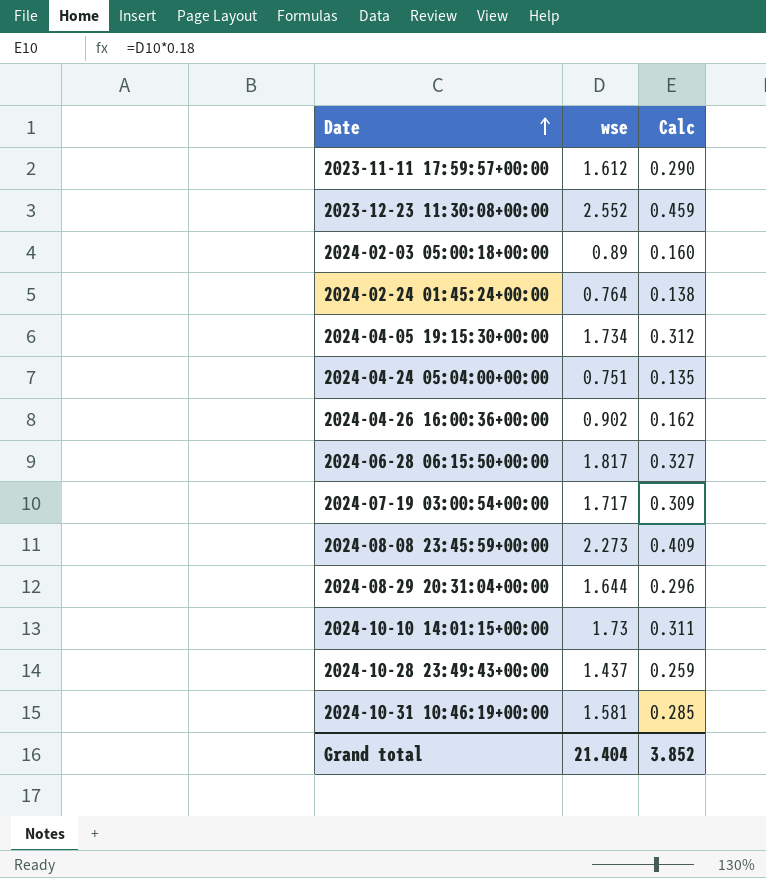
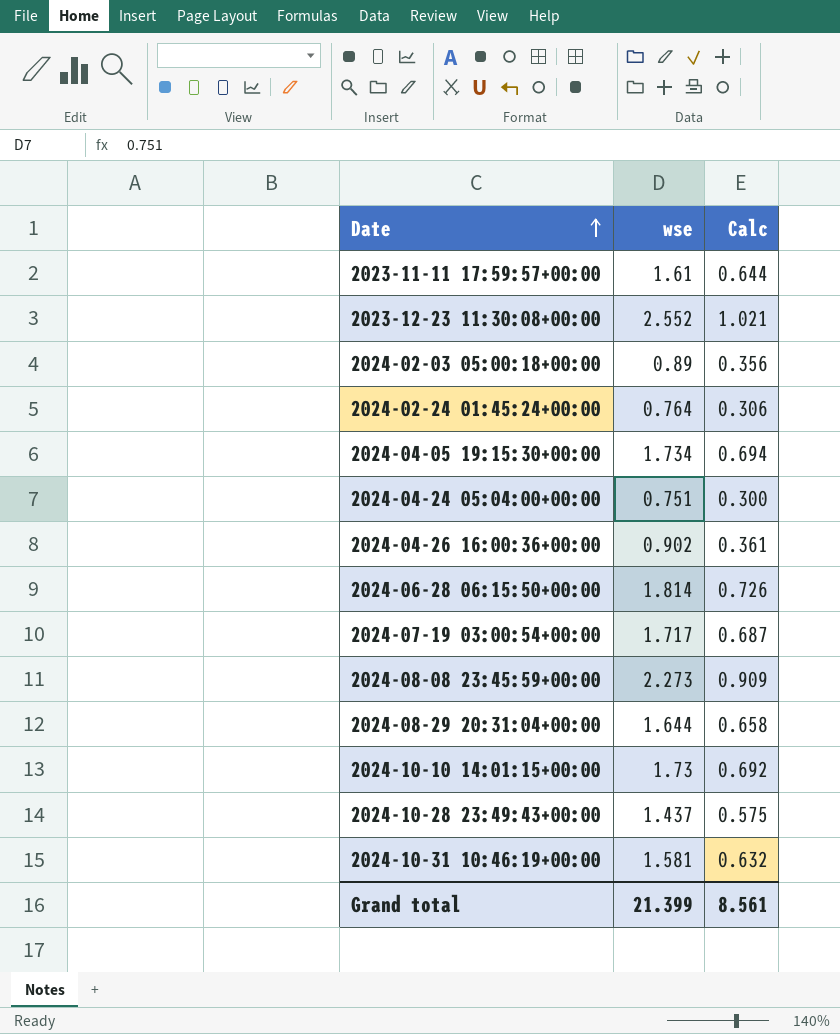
column Calc | formula: [wse] * 0.18 -> [wse] * 0.4
2023-11-11 17:59:57+00:00 | wse: 1.612 -> 1.61
2024-06-28 06:15:50+00:00 | wse: 1.817 -> 1.814
Grand total | wse: 21.404 -> 21.399
Grand total | Calc: 3.852 -> 8.561

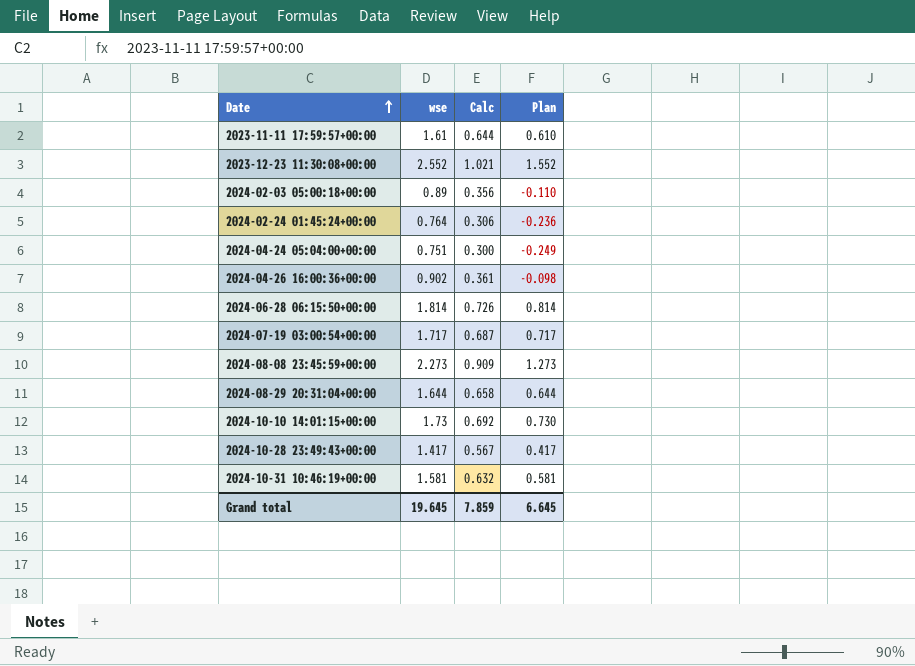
column Plan | formula: none -> [wse] - 1
row 2024-04-05 19:15:30+00:00: 1.734 | 0.694 -> none
2024-10-28 23:49:43+00:00 | wse: 1.437 -> 1.417
2024-10-28 23:49:43+00:00 | Calc: 0.575 -> 0.567
Grand total | wse: 21.399 -> 19.645
Grand total | Calc: 8.561 -> 7.859

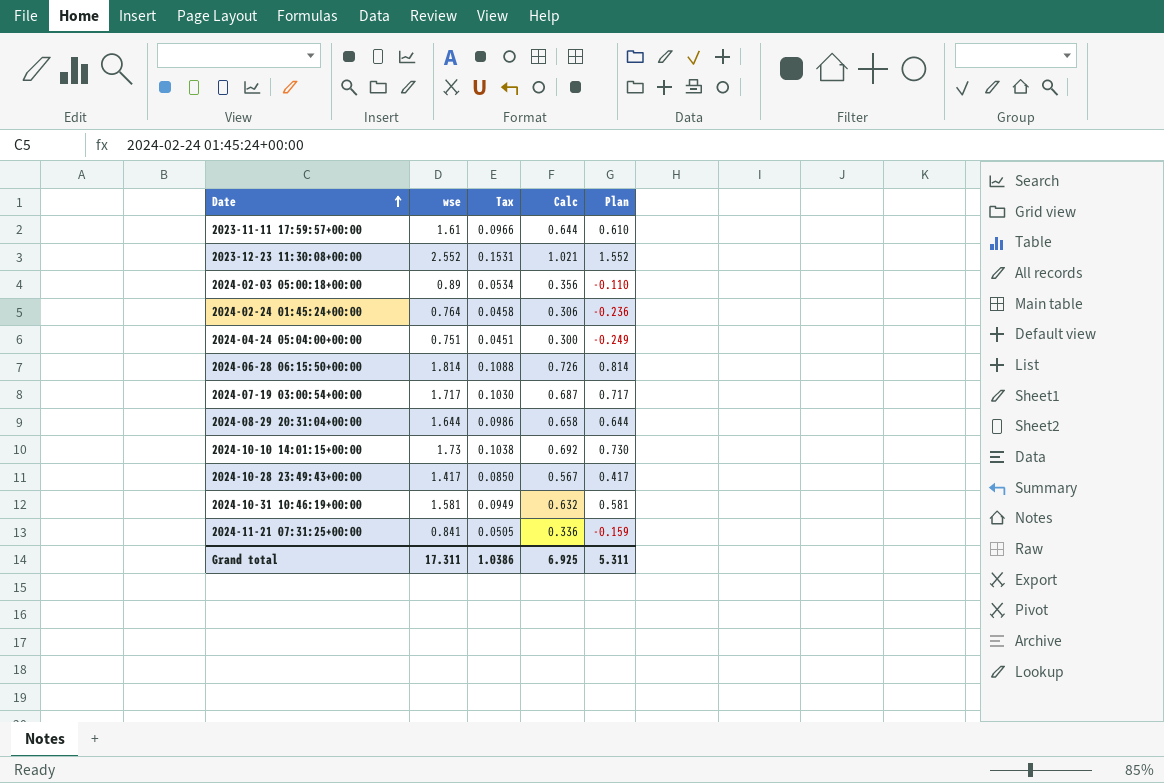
column Tax | formula: none -> [wse] * 0.06
row 2024-04-26 16:00:36+00:00: 0.902 | 0.361 | -0.098 -> none
row 2024-08-08 23:45:59+00:00: 2.273 | 0.909 | 1.273 -> none
row 2024-11-21 07:31:25+00:00: none -> 0.841 | 0.0505 | 0.336 | -0.159
Grand total | wse: 19.645 -> 17.311
Grand total | Calc: 7.859 -> 6.925
Grand total | Plan: 6.645 -> 5.311

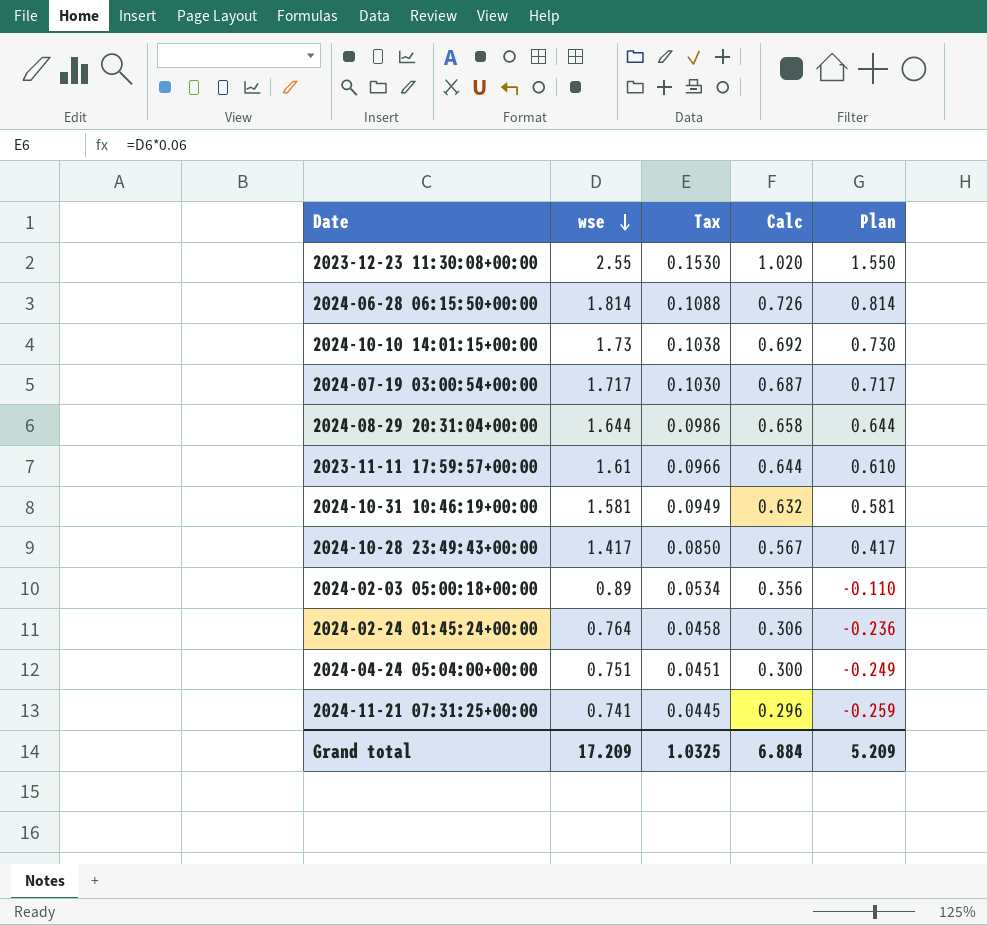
row order: Date ascending -> wse descending
2023-12-23 11:30:08+00:00 | wse: 2.552 -> 2.55
2023-12-23 11:30:08+00:00 | Tax: 0.1531 -> 0.1530
2023-12-23 11:30:08+00:00 | Calc: 1.021 -> 1.020
2023-12-23 11:30:08+00:00 | Plan: 1.552 -> 1.550
2024-11-21 07:31:25+00:00 | wse: 0.841 -> 0.741
2024-11-21 07:31:25+00:00 | Tax: 0.0505 -> 0.0445
2024-11-21 07:31:25+00:00 | Calc: 0.336 -> 0.296
2024-11-21 07:31:25+00:00 | Plan: -0.159 -> -0.259
Grand total | wse: 17.311 -> 17.209
Grand total | Tax: 1.0386 -> 1.0325
Grand total | Calc: 6.925 -> 6.884
Grand total | Plan: 5.311 -> 5.209

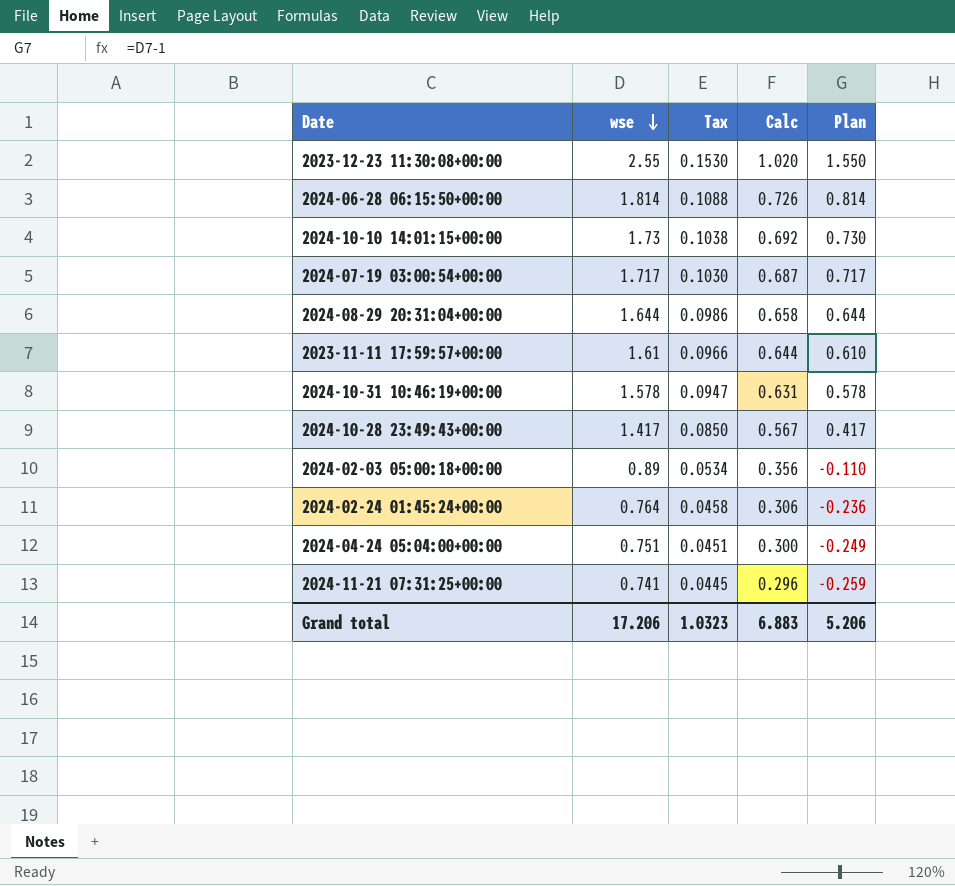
2024-10-31 10:46:19+00:00 | wse: 1.581 -> 1.578
2024-10-31 10:46:19+00:00 | Tax: 0.0949 -> 0.0947
2024-10-31 10:46:19+00:00 | Calc: 0.632 -> 0.631
2024-10-31 10:46:19+00:00 | Plan: 0.581 -> 0.578
Grand total | wse: 17.209 -> 17.206
Grand total | Tax: 1.0325 -> 1.0323
Grand total | Calc: 6.884 -> 6.883
Grand total | Plan: 5.209 -> 5.206

